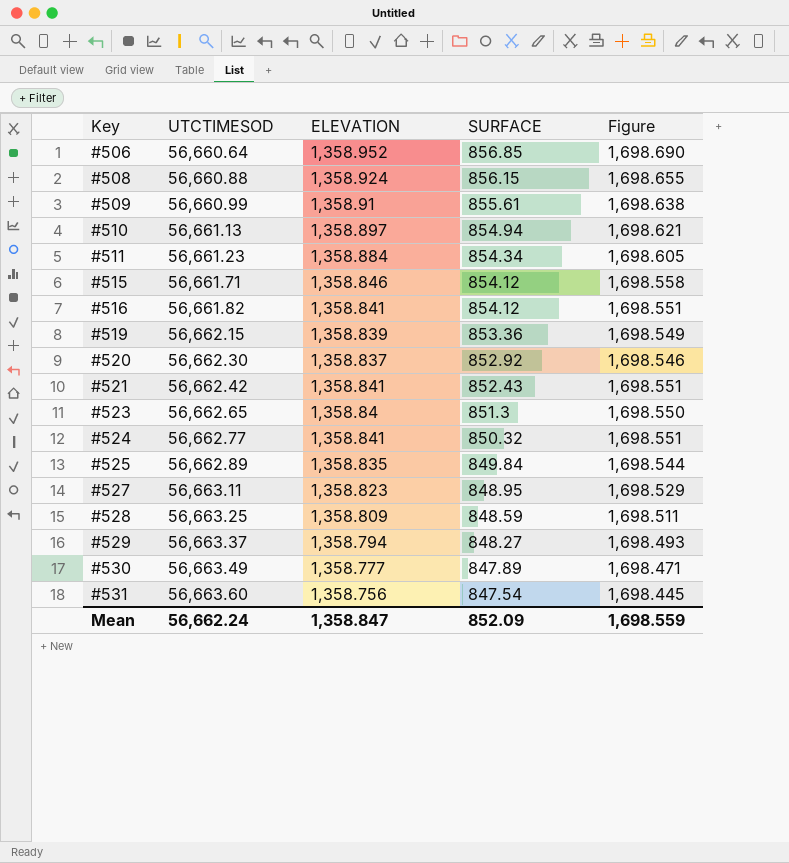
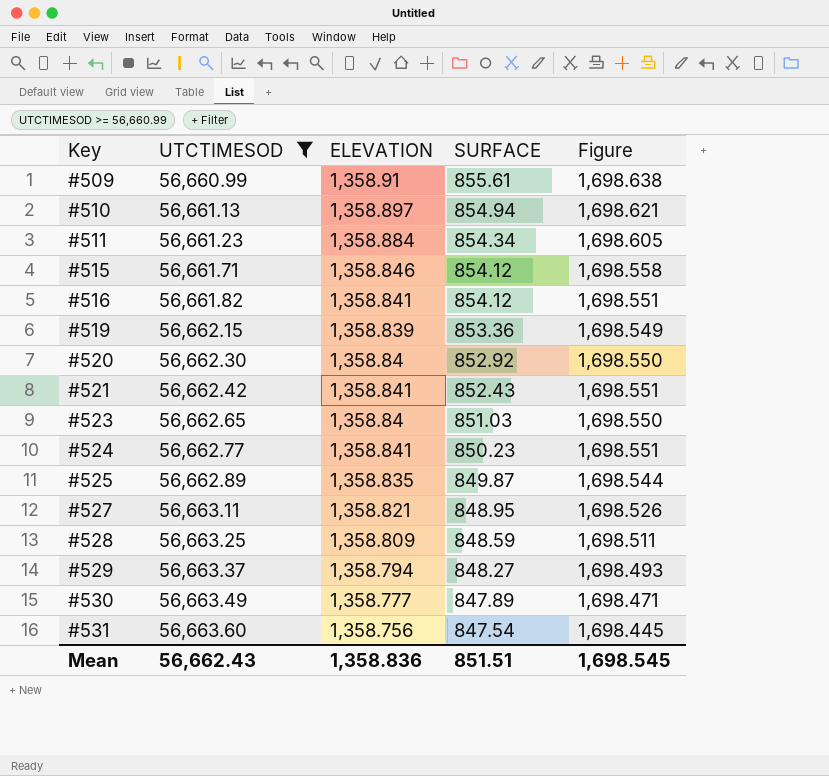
filter: none -> UTCTIMESOD >= 56,660.99
#520 | ELEVATION: 1,358.837 -> 1,358.84
#520 | Figure: 1,698.546 -> 1,698.550
#523 | SURFACE: 851.3 -> 851.03
#524 | SURFACE: 850.32 -> 850.23
#525 | SURFACE: 849.84 -> 849.87
#527 | ELEVATION: 1,358.823 -> 1,358.821
#527 | Figure: 1,698.529 -> 1,698.526
Mean | UTCTIMESOD: 56,662.24 -> 56,662.43
Mean | ELEVATION: 1,358.847 -> 1,358.836
Mean | SURFACE: 852.09 -> 851.51
Mean | Figure: 1,698.559 -> 1,698.545

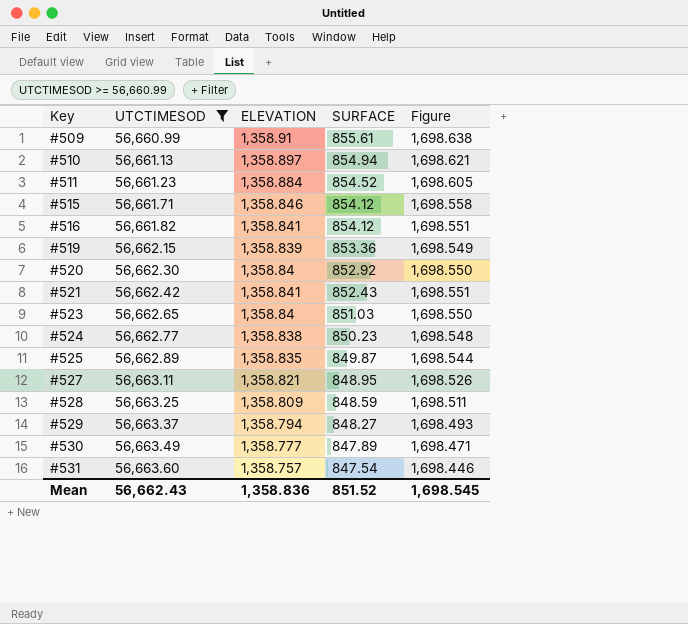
#511 | SURFACE: 854.34 -> 854.52
#524 | ELEVATION: 1,358.841 -> 1,358.838
#524 | Figure: 1,698.551 -> 1,698.548
#531 | ELEVATION: 1,358.756 -> 1,358.757
#531 | Figure: 1,698.445 -> 1,698.446
Mean | SURFACE: 851.51 -> 851.52

